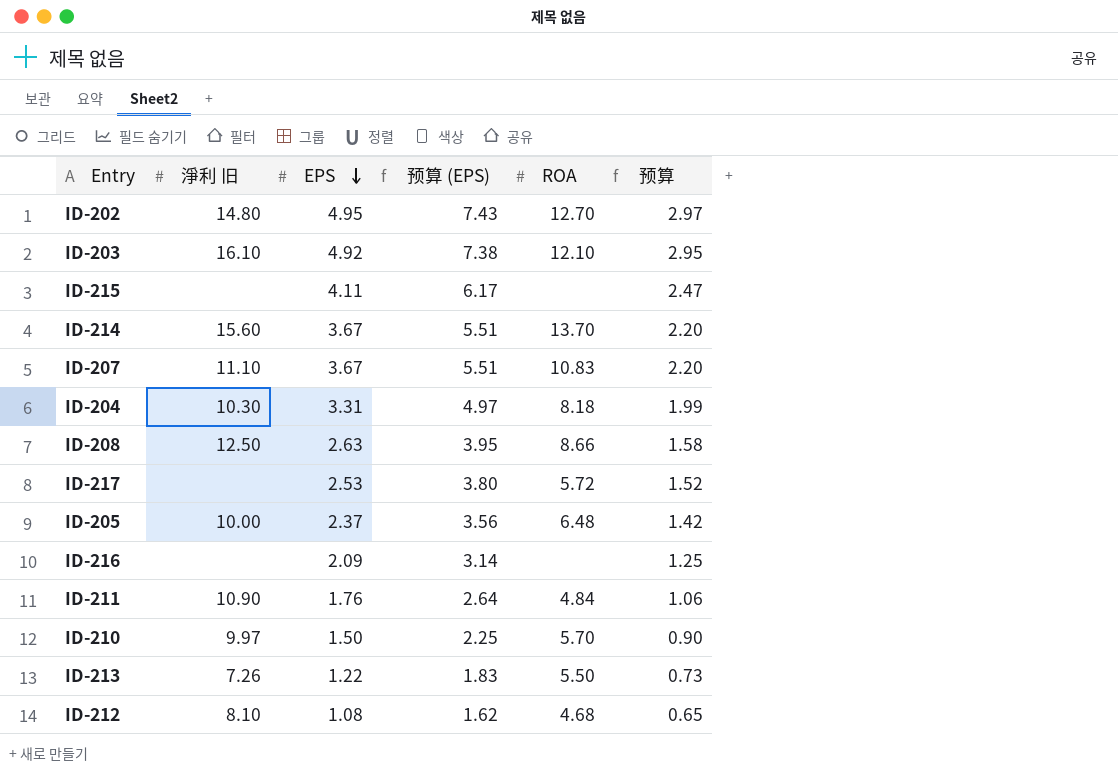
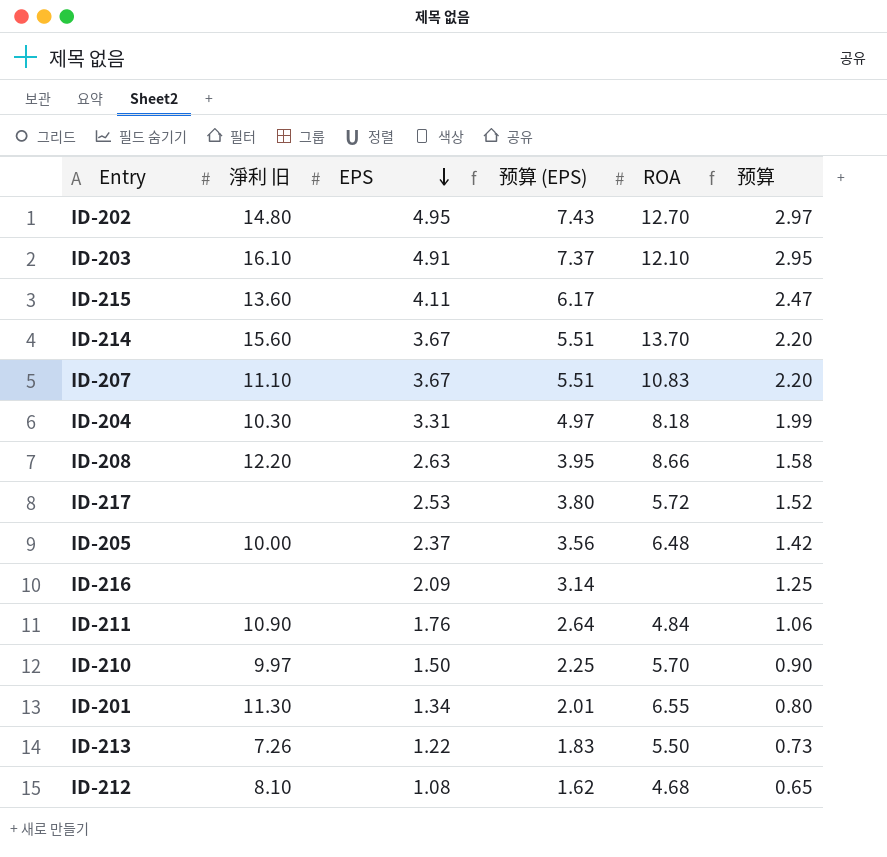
ID-203 | EPS: 4.92 -> 4.91
ID-203 | 预算 (EPS): 7.38 -> 7.37
ID-215 | 淨利 旧: none -> 13.60
ID-208 | 淨利 旧: 12.50 -> 12.20
row ID-201: none -> 11.30 | 1.34 | 2.01 | 6.55 | 0.80

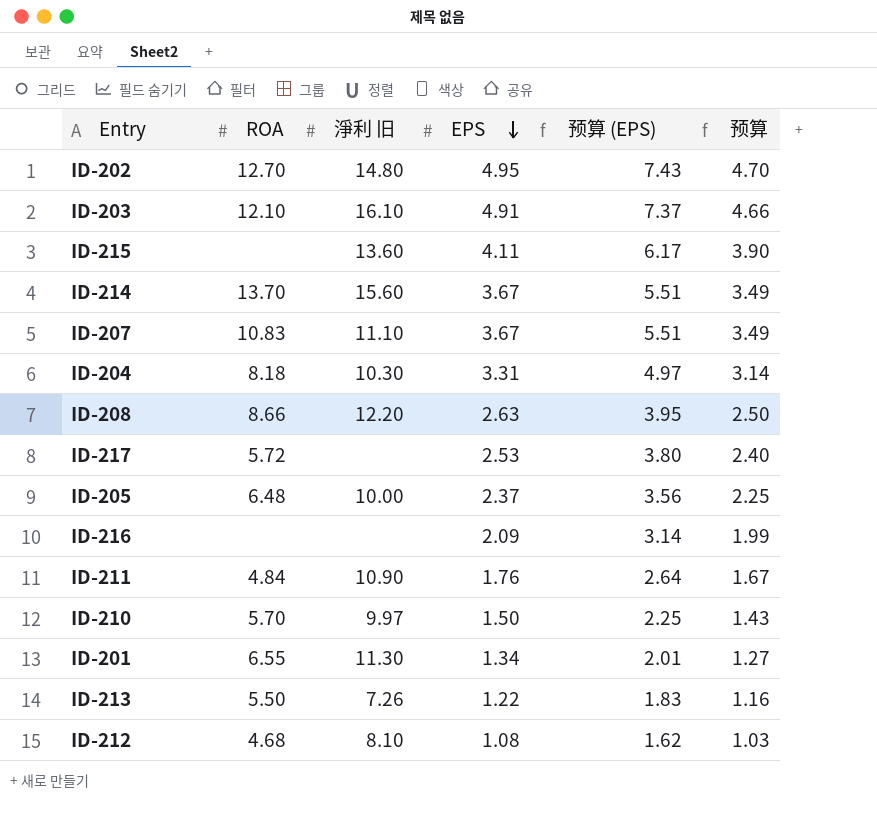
column ROA | position: 5 -> 2
column 预算 | formula: [EPS] * 0.6 -> [EPS] * 0.95

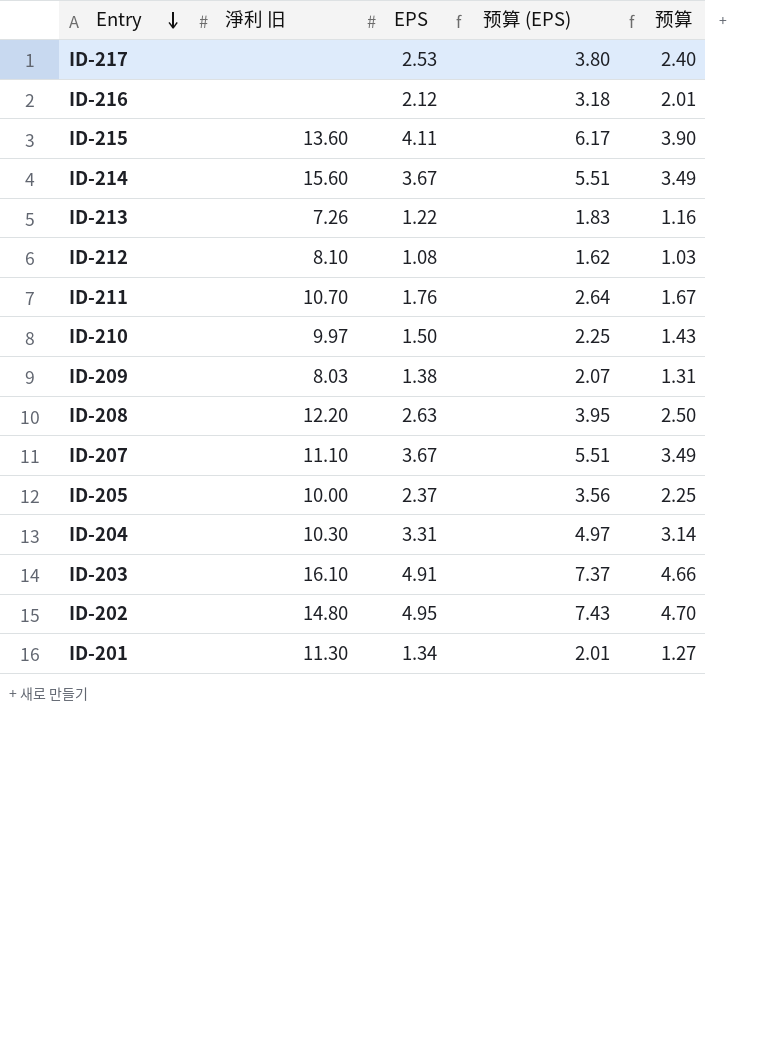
row order: EPS descending -> Entry descending
column ROA | position: 2 -> none
ID-216 | EPS: 2.09 -> 2.12
ID-216 | 预算 (EPS): 3.14 -> 3.18
ID-216 | 预算: 1.99 -> 2.01
ID-211 | 淨利 旧: 10.90 -> 10.70
row ID-209: none -> 8.03 | 1.38 | 2.07 | 1.31

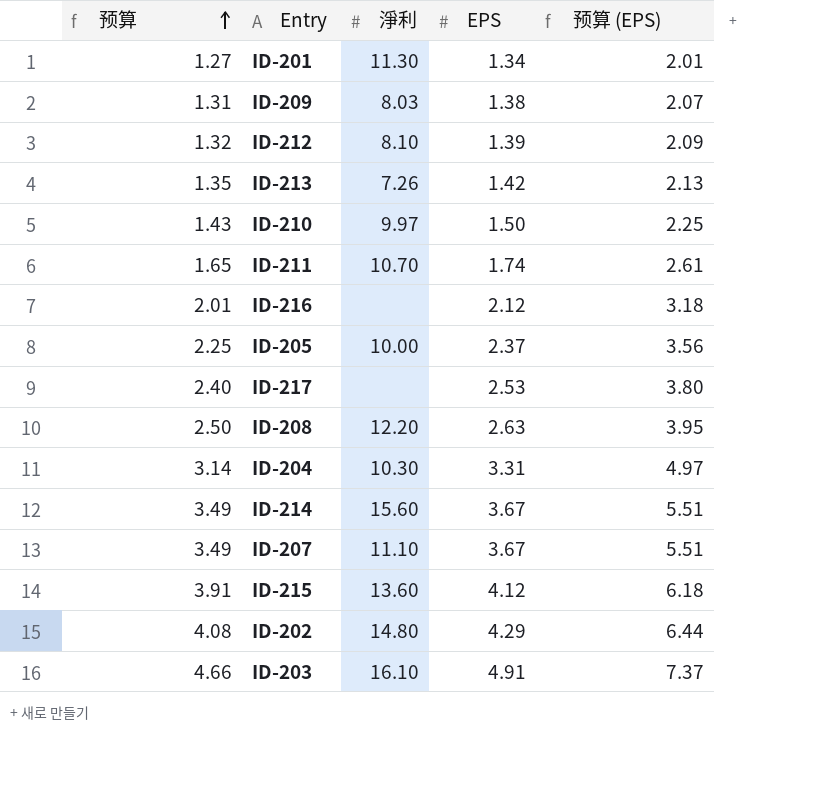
row order: Entry descending -> 预算 ascending
column 预算 | position: 5 -> 1
column name: 淨利 旧 -> 淨利
ID-212 | 预算: 1.03 -> 1.32
ID-212 | EPS: 1.08 -> 1.39
ID-212 | 预算 (EPS): 1.62 -> 2.09
ID-213 | 预算: 1.16 -> 1.35
ID-213 | EPS: 1.22 -> 1.42
ID-213 | 预算 (EPS): 1.83 -> 2.13
ID-211 | 预算: 1.67 -> 1.65
ID-211 | EPS: 1.76 -> 1.74
ID-211 | 预算 (EPS): 2.64 -> 2.61
ID-215 | 预算: 3.90 -> 3.91
ID-215 | EPS: 4.11 -> 4.12
ID-215 | 预算 (EPS): 6.17 -> 6.18
ID-202 | 预算: 4.70 -> 4.08
ID-202 | EPS: 4.95 -> 4.29
ID-202 | 预算 (EPS): 7.43 -> 6.44

